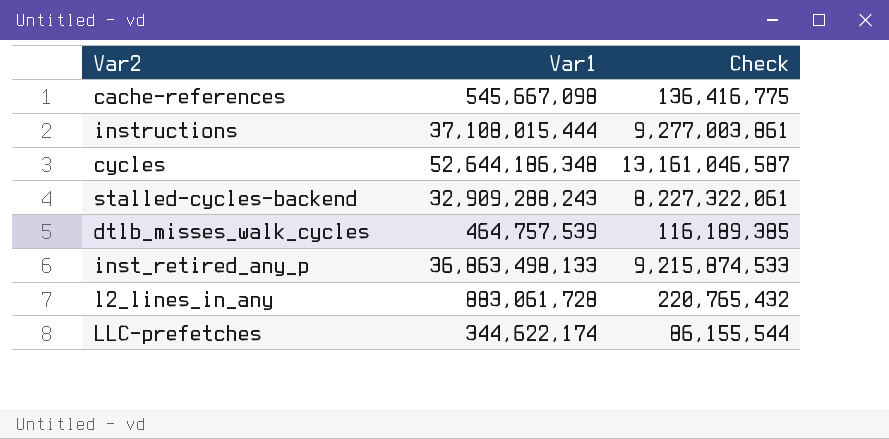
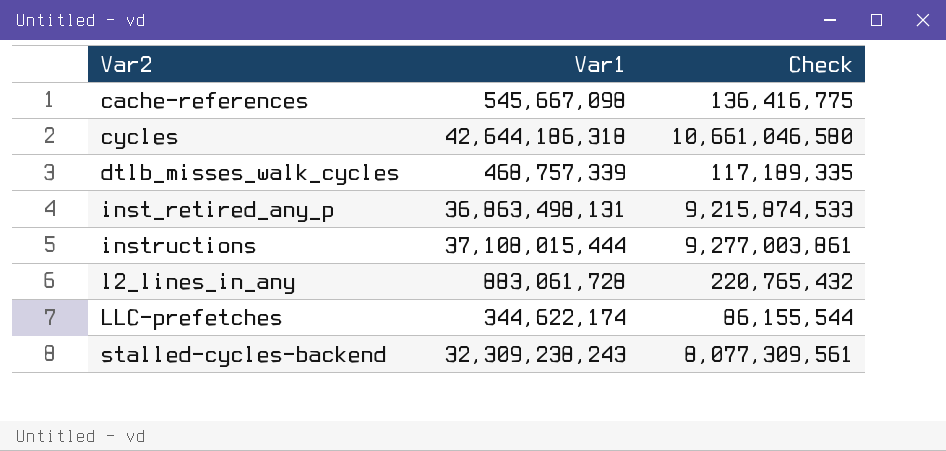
row order: none -> Var2 ascending
cycles | Var1: 52,644,186,348 -> 42,644,186,318
cycles | Check: 13,161,046,587 -> 10,661,046,580
dtlb_misses_walk_cycles | Var1: 464,757,539 -> 468,757,339
dtlb_misses_walk_cycles | Check: 116,189,385 -> 117,189,335
inst_retired_any_p | Var1: 36,863,498,133 -> 36,863,498,131
stalled-cycles-backend | Var1: 32,909,288,243 -> 32,309,238,243
stalled-cycles-backend | Check: 8,227,322,061 -> 8,077,309,561

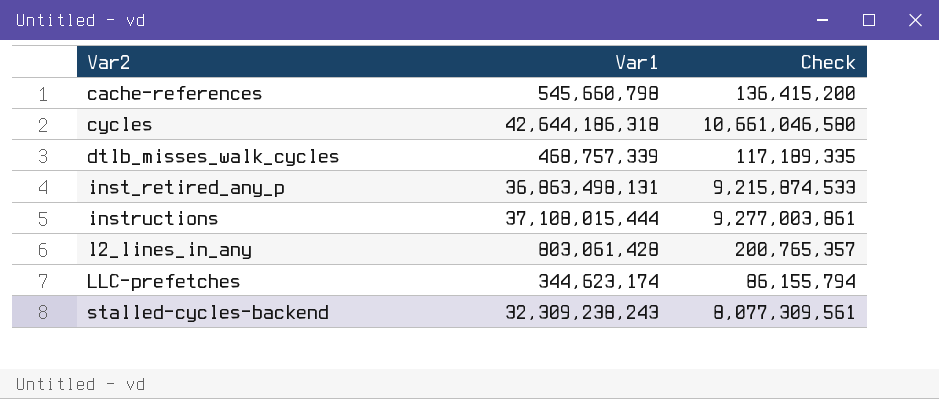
cache-references | Var1: 545,667,098 -> 545,660,798
cache-references | Check: 136,416,775 -> 136,415,200
l2_lines_in_any | Var1: 883,061,728 -> 803,061,428
l2_lines_in_any | Check: 220,765,432 -> 200,765,357
LLC-prefetches | Var1: 344,622,174 -> 344,623,174
LLC-prefetches | Check: 86,155,544 -> 86,155,794

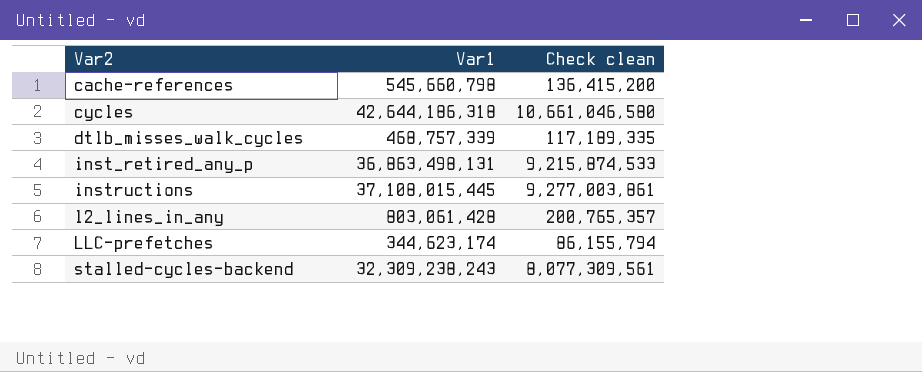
column name: Check -> Check clean
instructions | Var1: 37,108,015,444 -> 37,108,015,445

